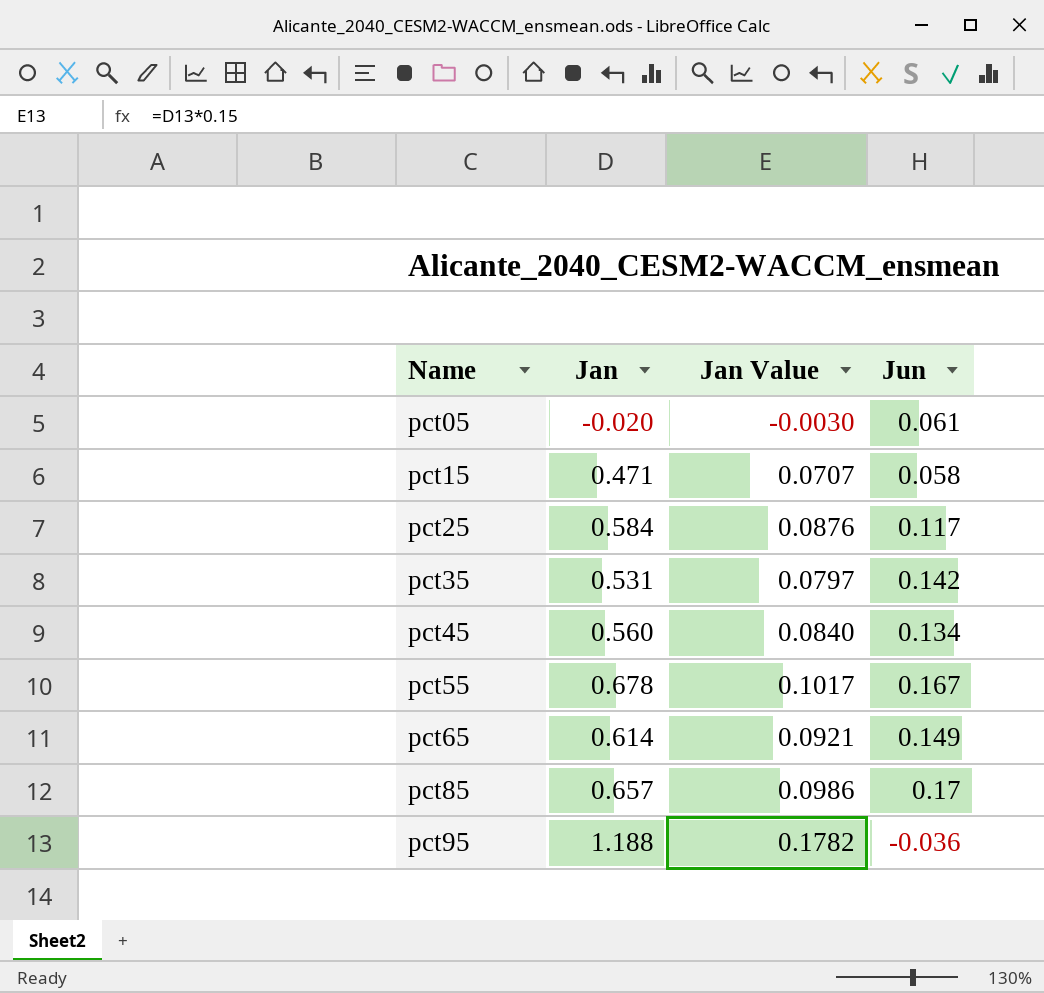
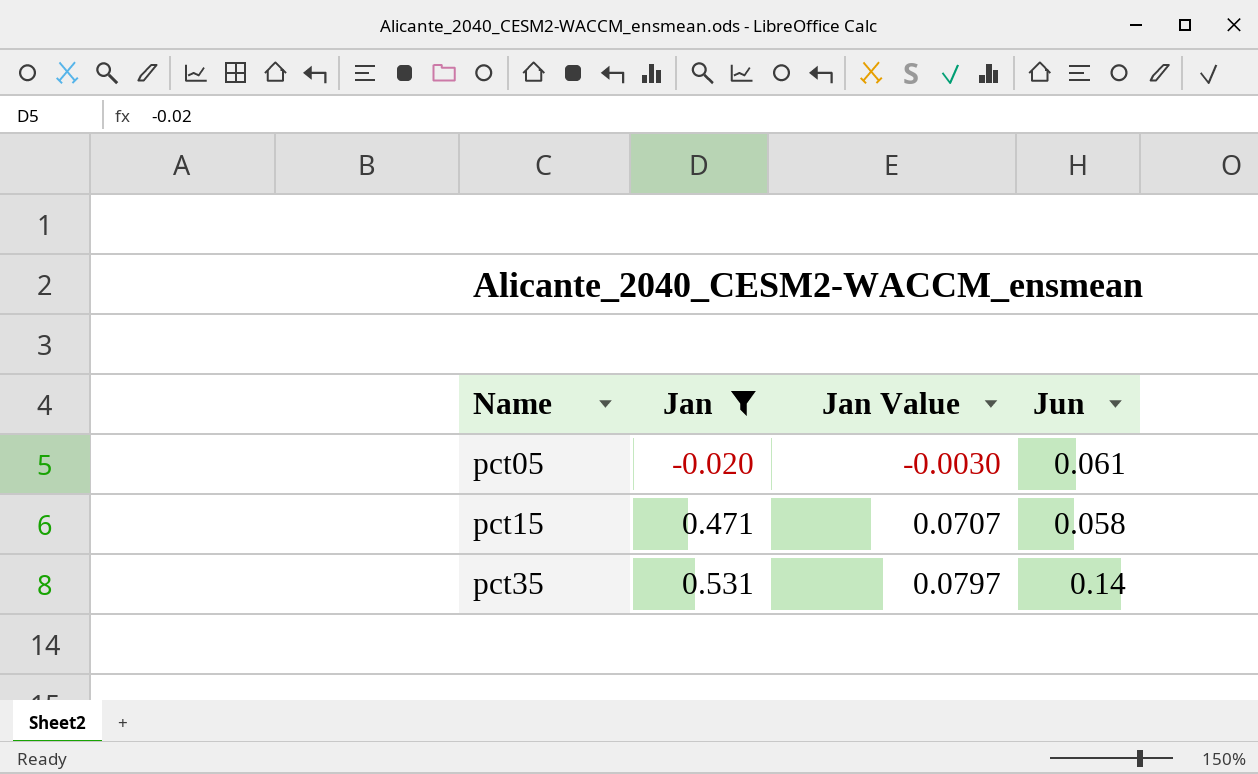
filter: none -> Jan <= 0.531
pct35 | Jun: 0.142 -> 0.14

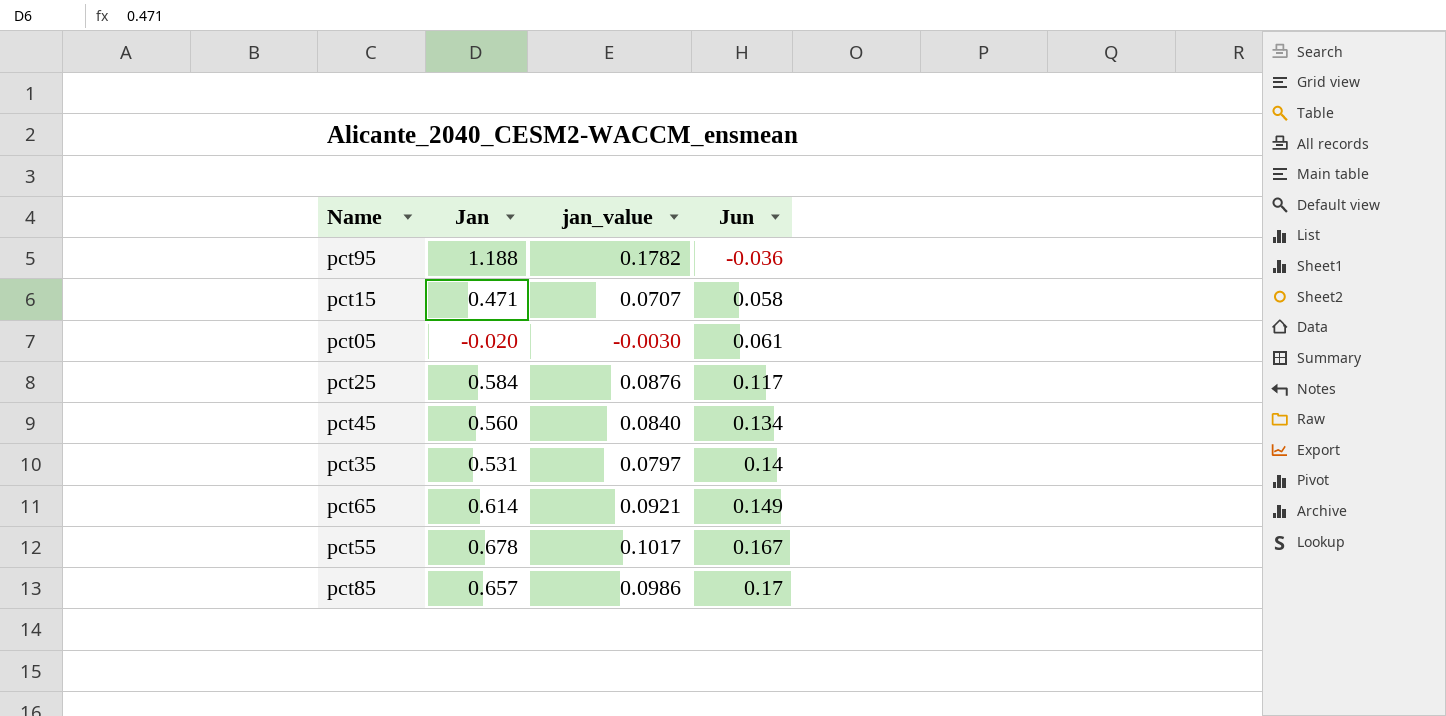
filter: Jan <= 0.531 -> none
row order: Name ascending -> Jun ascending
column name: Jan Value -> jan_value

